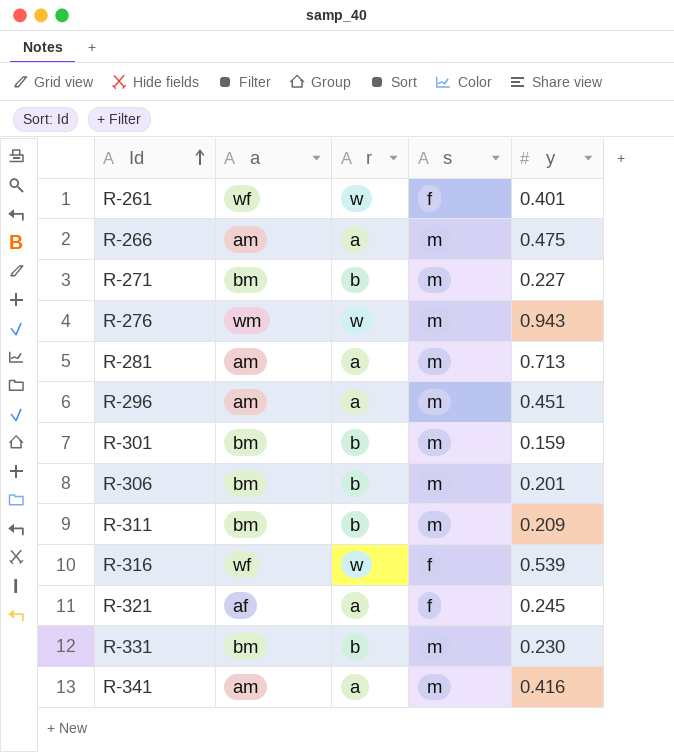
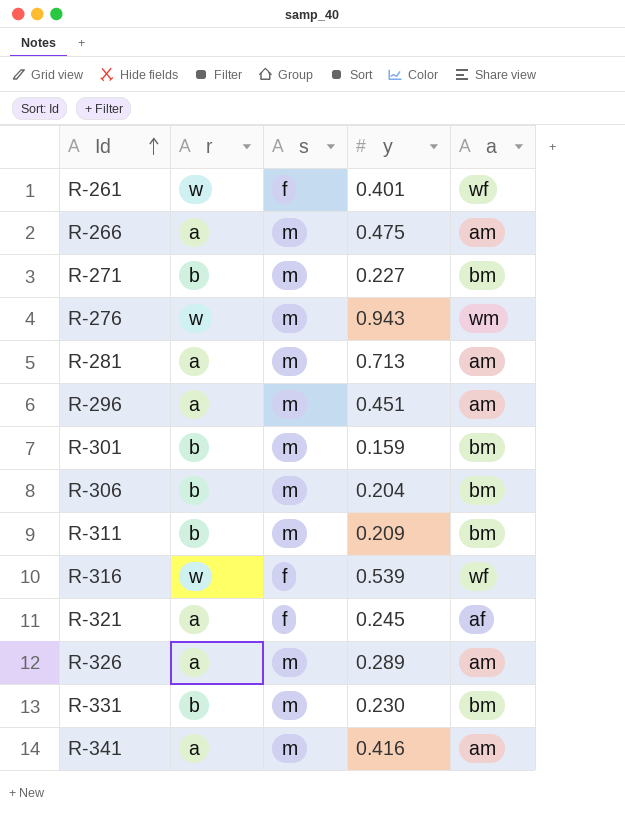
column a | position: 2 -> 5
R-306 | y: 0.201 -> 0.204
row R-326: none -> a | m | 0.289 | am

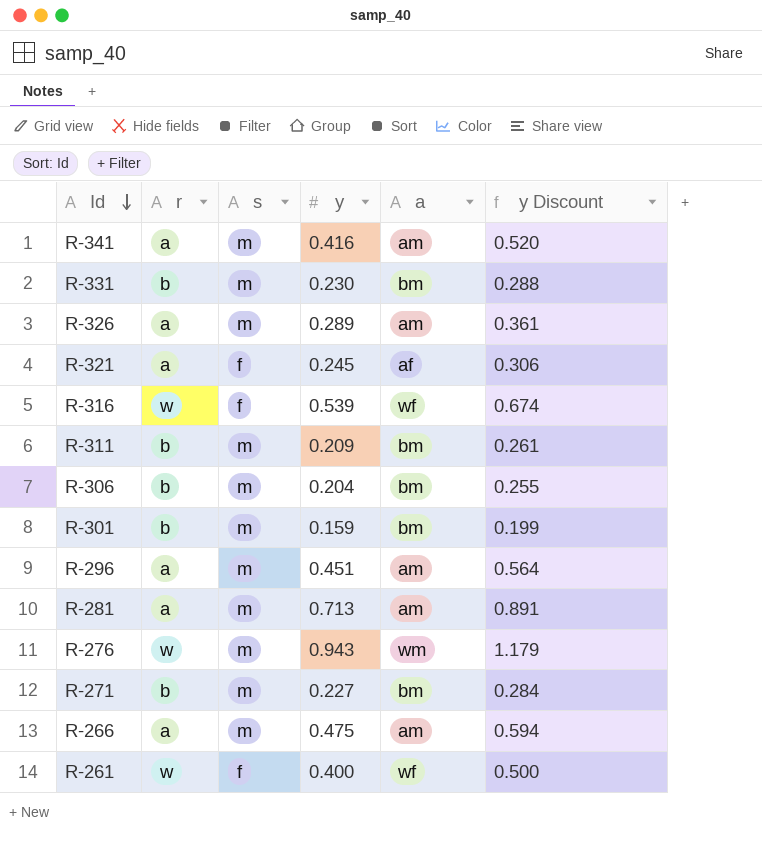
row order: Id ascending -> Id descending
column y Discount | formula: none -> [y] * 1.25
R-261 | y: 0.401 -> 0.400

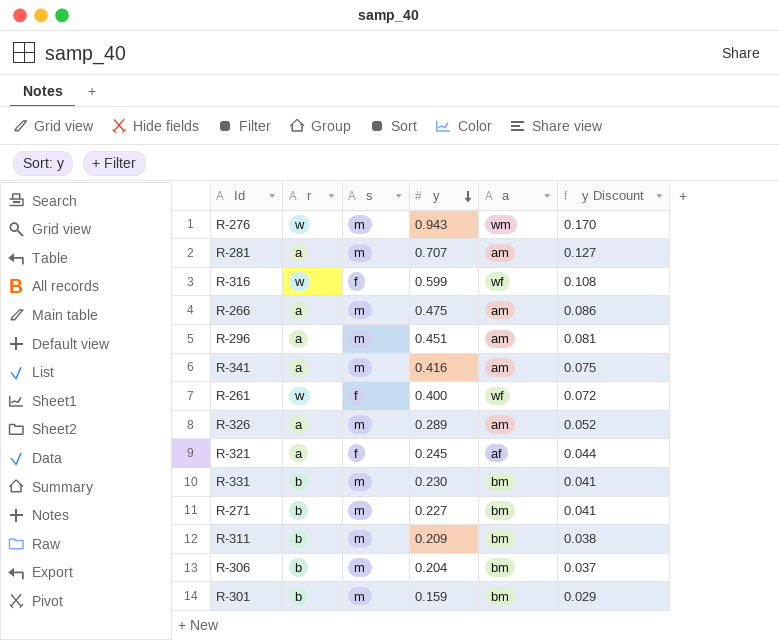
row order: Id descending -> y descending
column y Discount | formula: [y] * 1.25 -> [y] * 0.18
R-281 | y: 0.713 -> 0.707
R-316 | y: 0.539 -> 0.599

